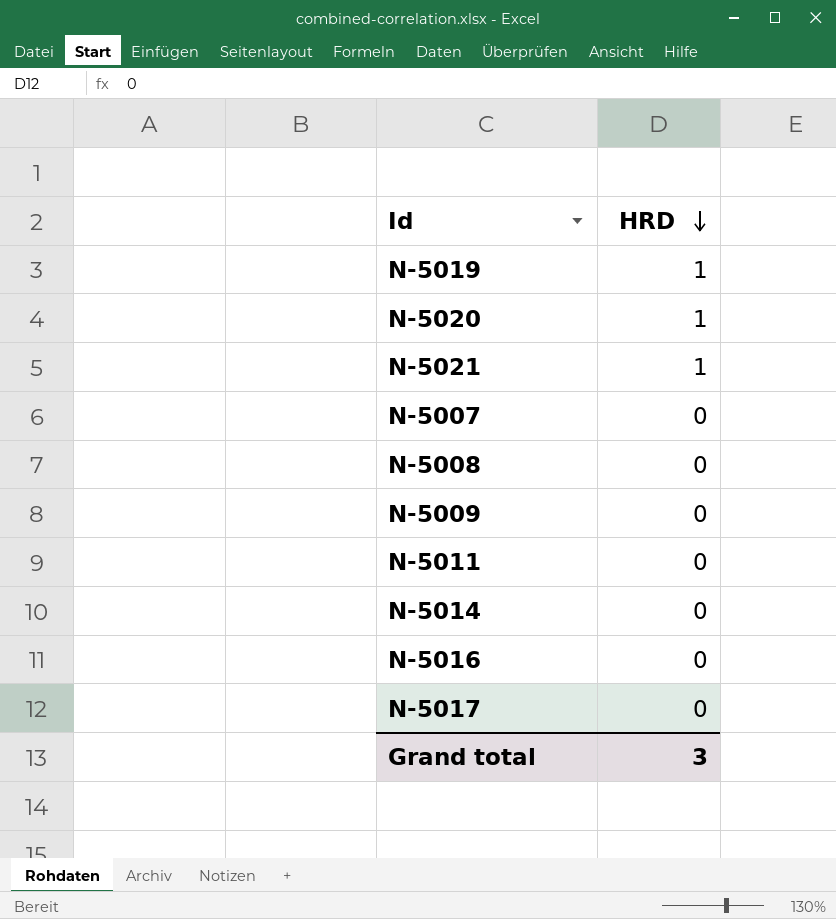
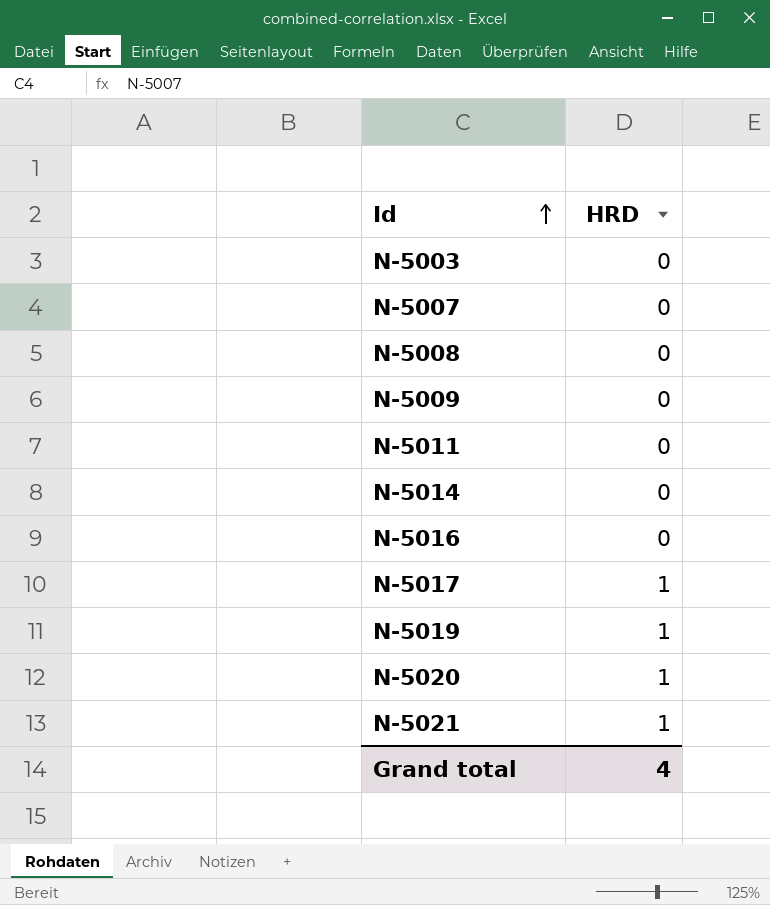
row order: HRD descending -> Id ascending
row N-5003: none -> 0
N-5017 | HRD: 0 -> 1
Grand total | HRD: 3 -> 4

